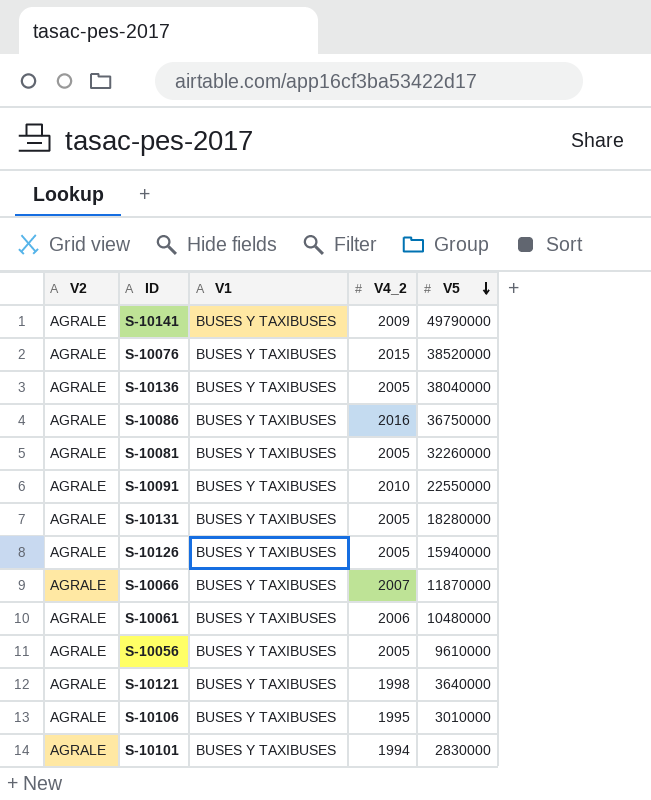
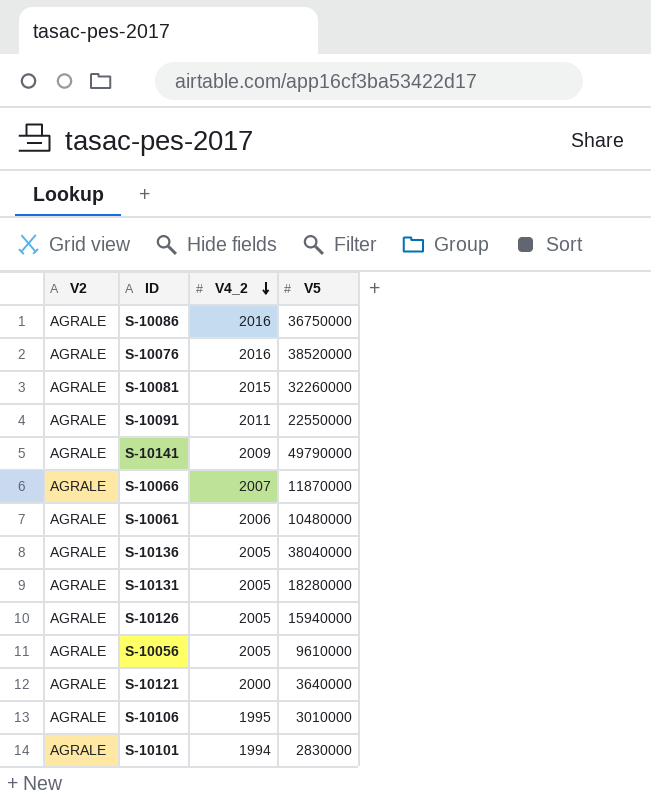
row order: V5 descending -> V4_2 descending
column V1 | position: 3 -> none
S-10076 | V4_2: 2015 -> 2016
S-10081 | V4_2: 2005 -> 2015
S-10091 | V4_2: 2010 -> 2011
S-10121 | V4_2: 1998 -> 2000

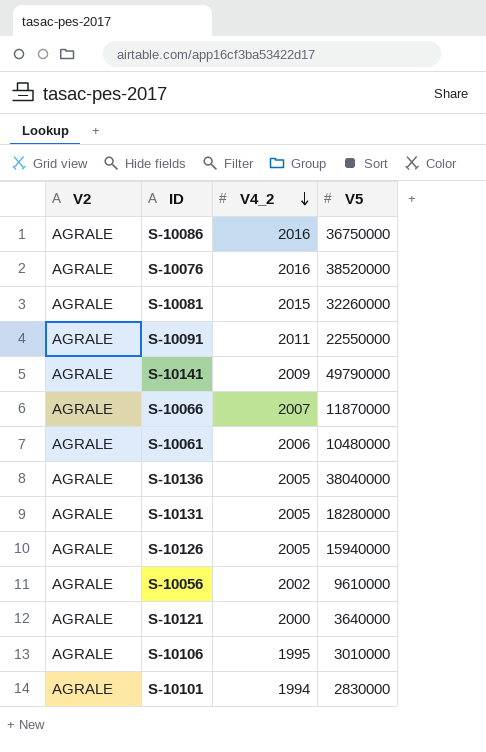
S-10056 | V4_2: 2005 -> 2002

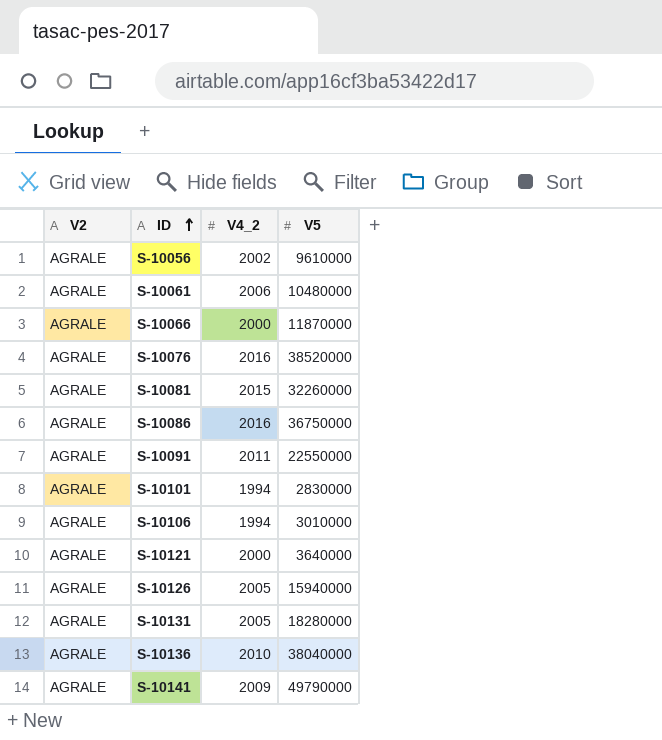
row order: V4_2 descending -> ID ascending
S-10066 | V4_2: 2007 -> 2000
S-10106 | V4_2: 1995 -> 1994
S-10136 | V4_2: 2005 -> 2010

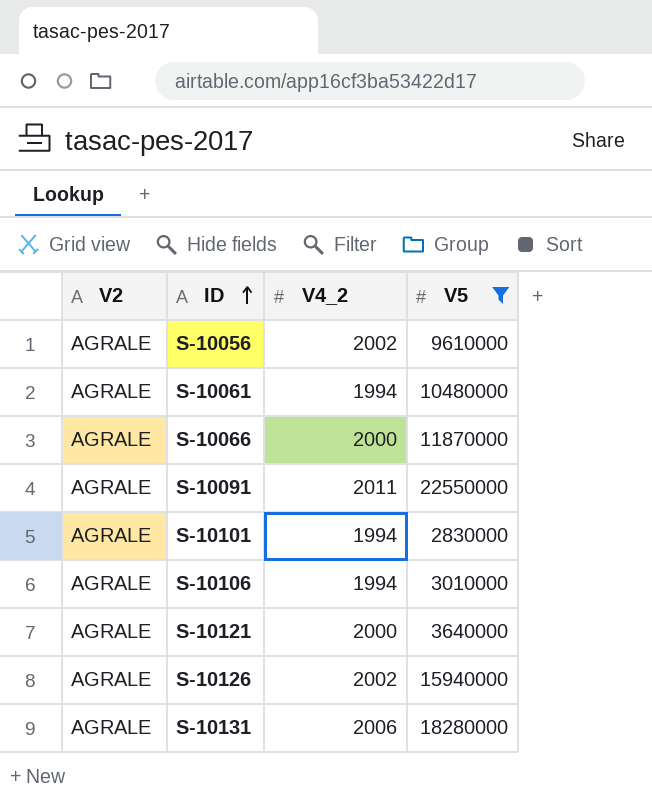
filter: none -> V5 <= 22550000
S-10061 | V4_2: 2006 -> 1994
S-10126 | V4_2: 2005 -> 2002
S-10131 | V4_2: 2005 -> 2006

